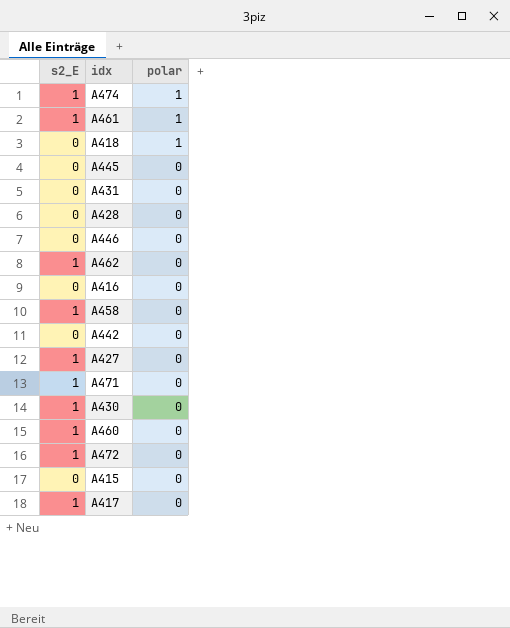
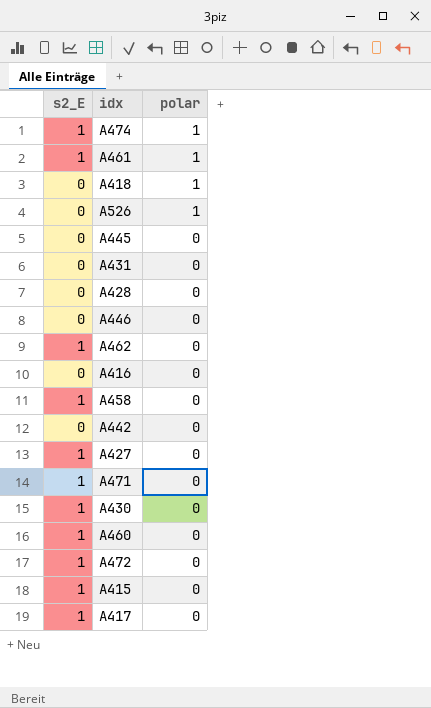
row A526: none -> 0 | 1
A415 | s2_E: 0 -> 1

